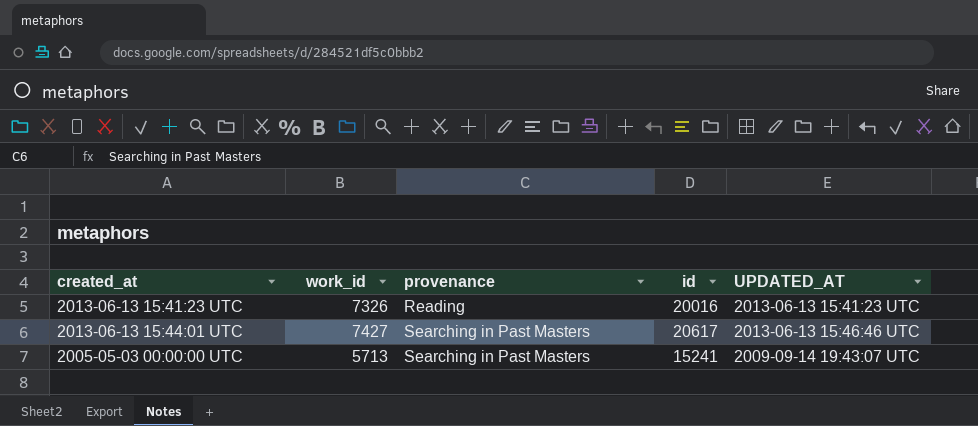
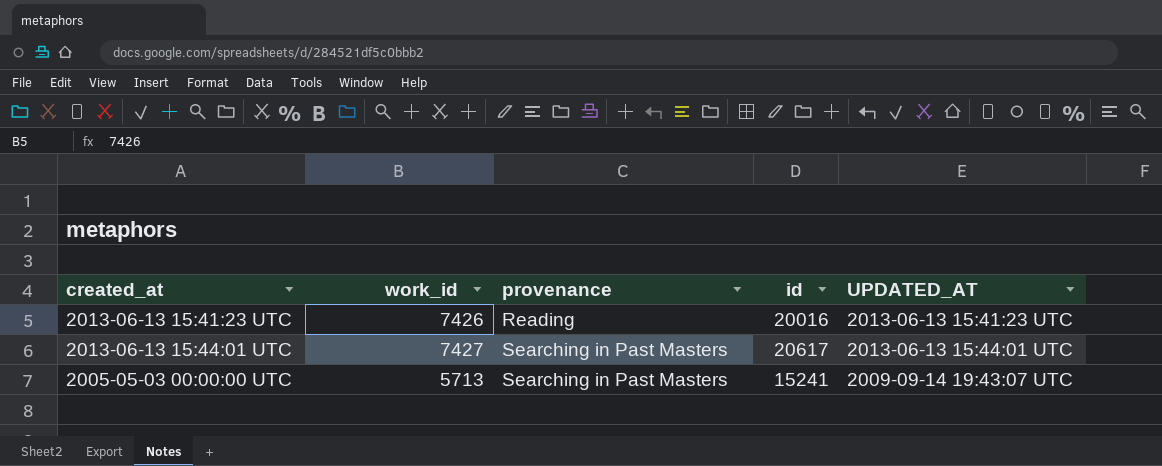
2013-06-13 15:41:23 UTC | work_id: 7326 -> 7426
2013-06-13 15:44:01 UTC | UPDATED_AT: 2013-06-13 15:46:46 UTC -> 2013-06-13 15:44:01 UTC

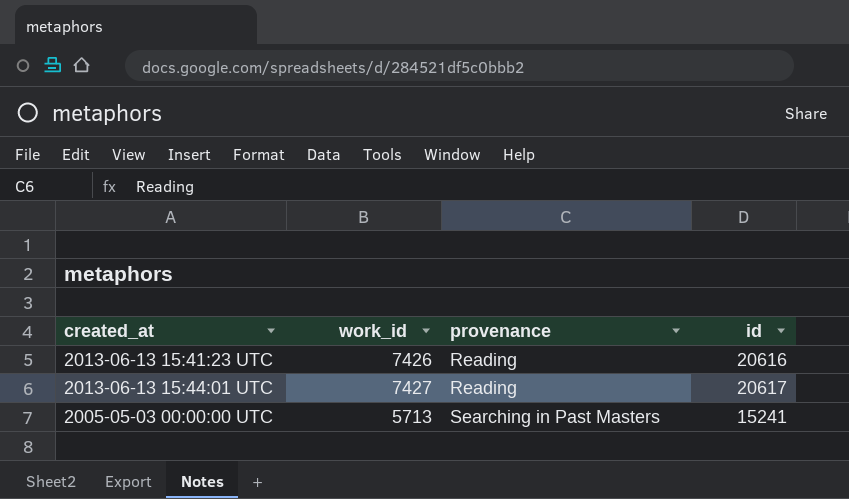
column UPDATED_AT | position: 5 -> none
2013-06-13 15:41:23 UTC | id: 20016 -> 20616
2013-06-13 15:44:01 UTC | provenance: Searching in Past Masters -> Reading

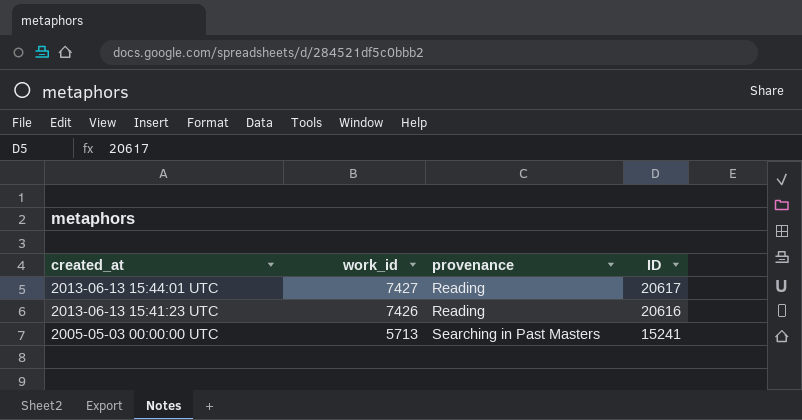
row order: provenance ascending -> created_at descending
column name: id -> ID

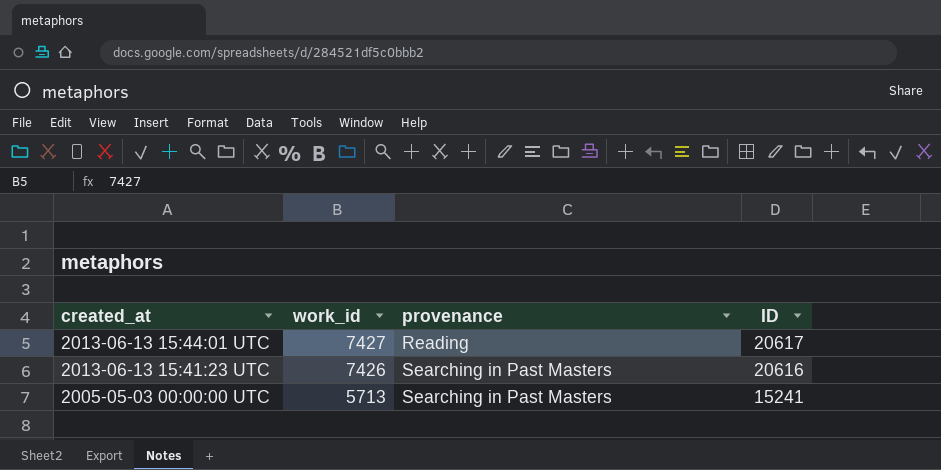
2013-06-13 15:41:23 UTC | provenance: Reading -> Searching in Past Masters

